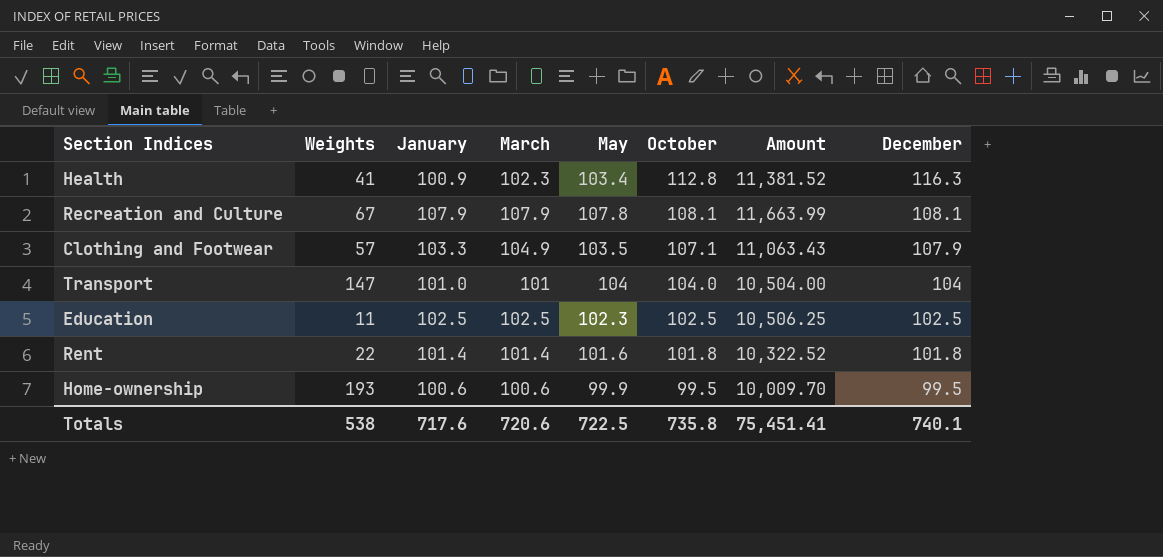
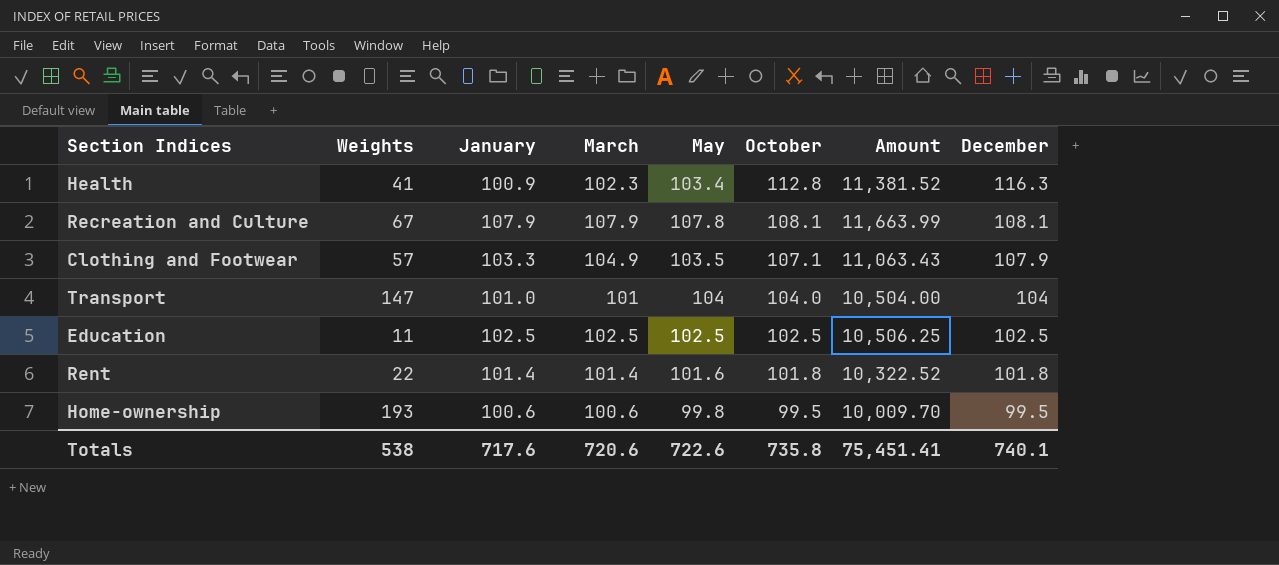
Education | May: 102.3 -> 102.5
Home-ownership | May: 99.9 -> 99.8
Totals | May: 722.5 -> 722.6

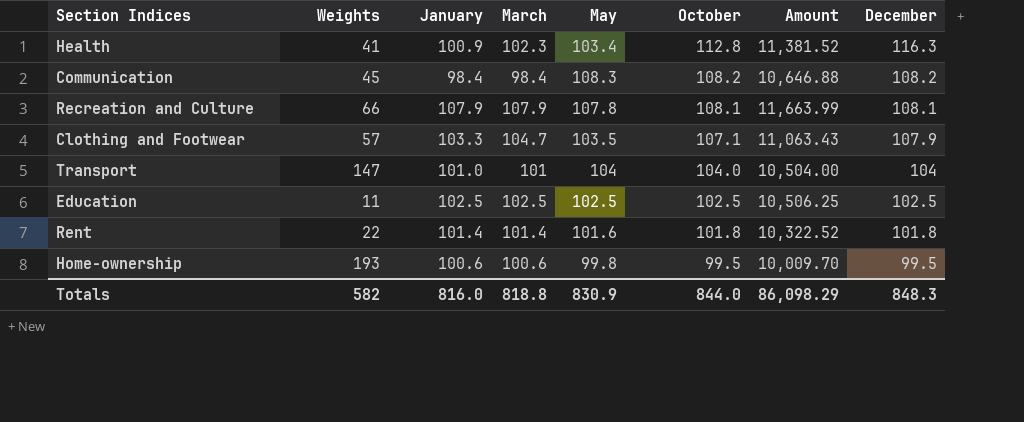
row Communication: none -> 45 | 98.4 | 98.4 | 108.3 | 108.2 | 10,646.88 | 108.2
Recreation and Culture | Weights: 67 -> 66
Clothing and Footwear | March: 104.9 -> 104.7
Totals | Weights: 538 -> 582
Totals | January: 717.6 -> 816.0
Totals | March: 720.6 -> 818.8
Totals | May: 722.6 -> 830.9
Totals | October: 735.8 -> 844.0
Totals | Amount: 75,451.41 -> 86,098.29
Totals | December: 740.1 -> 848.3

